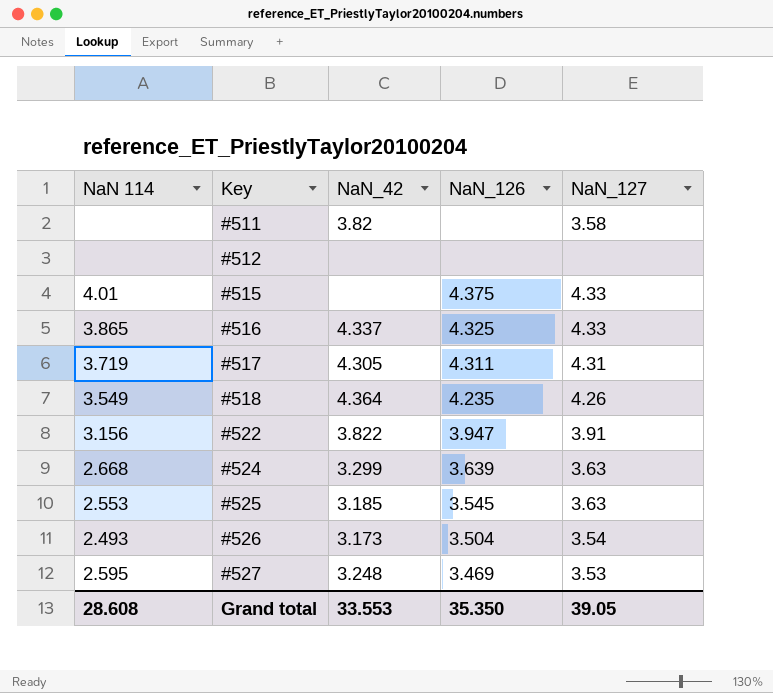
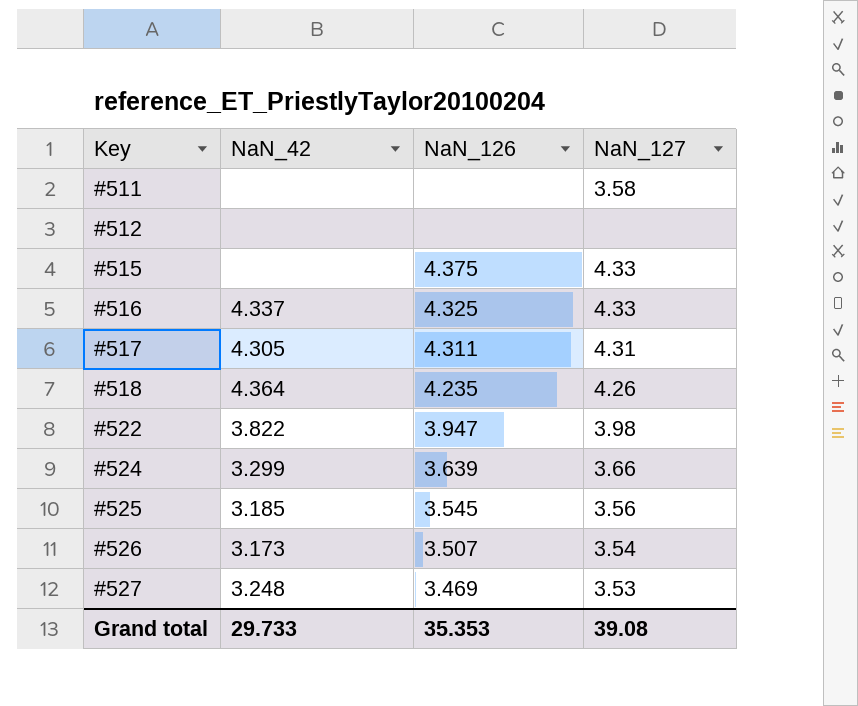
column NaN 114 | position: 1 -> none
#511 | NaN_42: 3.82 -> none
#522 | NaN_127: 3.91 -> 3.98
#524 | NaN_127: 3.63 -> 3.66
#525 | NaN_127: 3.63 -> 3.56
#526 | NaN_126: 3.504 -> 3.507
Grand total | NaN_42: 33.553 -> 29.733
Grand total | NaN_126: 35.350 -> 35.353
Grand total | NaN_127: 39.05 -> 39.08

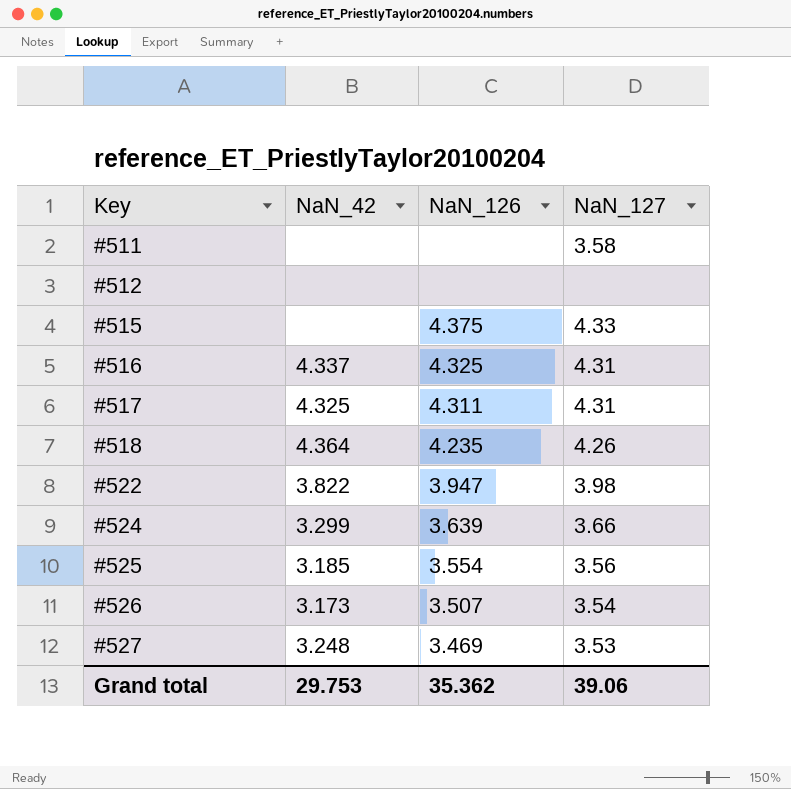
#516 | NaN_127: 4.33 -> 4.31
#517 | NaN_42: 4.305 -> 4.325
#525 | NaN_126: 3.545 -> 3.554
Grand total | NaN_42: 29.733 -> 29.753
Grand total | NaN_126: 35.353 -> 35.362
Grand total | NaN_127: 39.08 -> 39.06

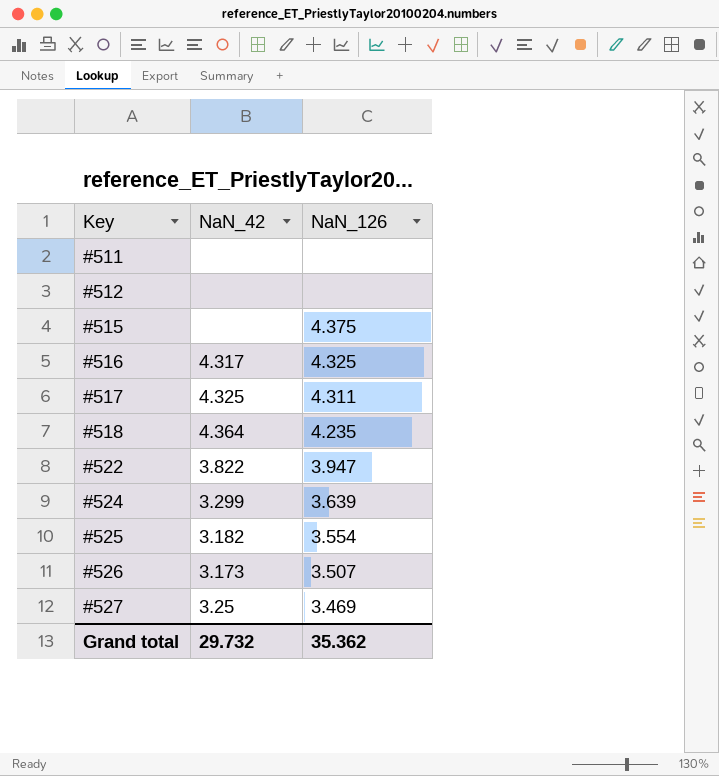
column NaN_127 | position: 4 -> none
#516 | NaN_42: 4.337 -> 4.317
#525 | NaN_42: 3.185 -> 3.182
#527 | NaN_42: 3.248 -> 3.25
Grand total | NaN_42: 29.753 -> 29.732

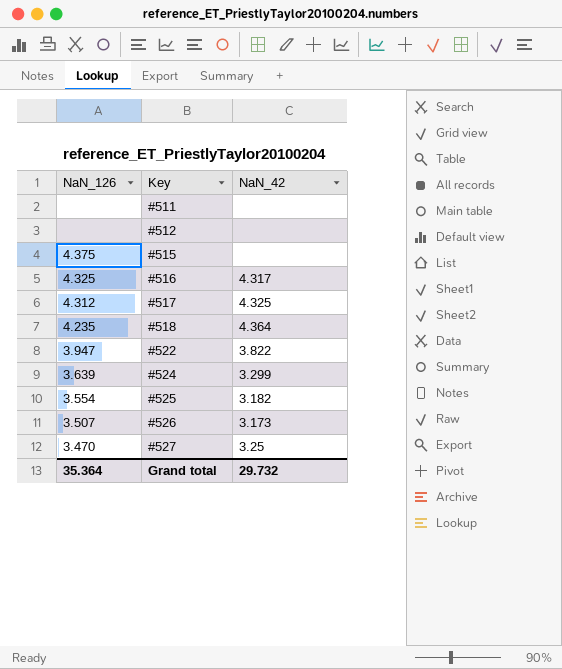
column NaN_126 | position: 3 -> 1
#517 | NaN_126: 4.311 -> 4.312
#527 | NaN_126: 3.469 -> 3.470
Grand total | NaN_126: 35.362 -> 35.364

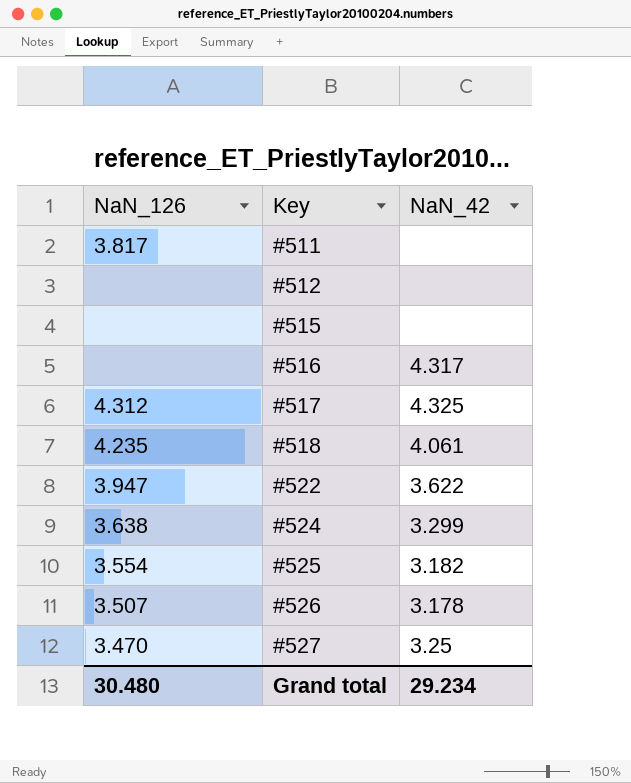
#511 | NaN_126: none -> 3.817
#515 | NaN_126: 4.375 -> none
#516 | NaN_126: 4.325 -> none
#518 | NaN_42: 4.364 -> 4.061
#522 | NaN_42: 3.822 -> 3.622
#524 | NaN_126: 3.639 -> 3.638
#526 | NaN_42: 3.173 -> 3.178
Grand total | NaN_126: 35.364 -> 30.480
Grand total | NaN_42: 29.732 -> 29.234

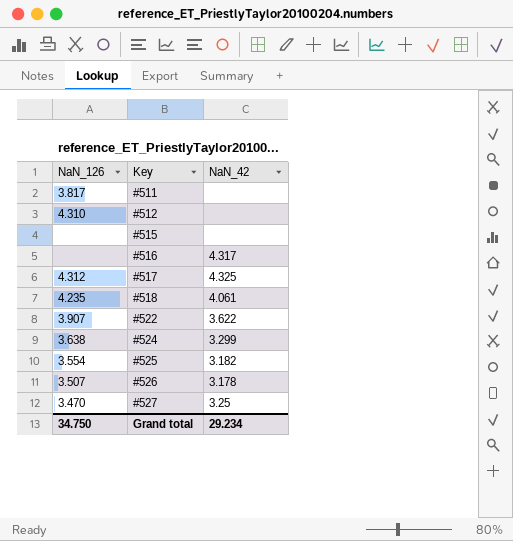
#512 | NaN_126: none -> 4.310
#522 | NaN_126: 3.947 -> 3.907
Grand total | NaN_126: 30.480 -> 34.750

